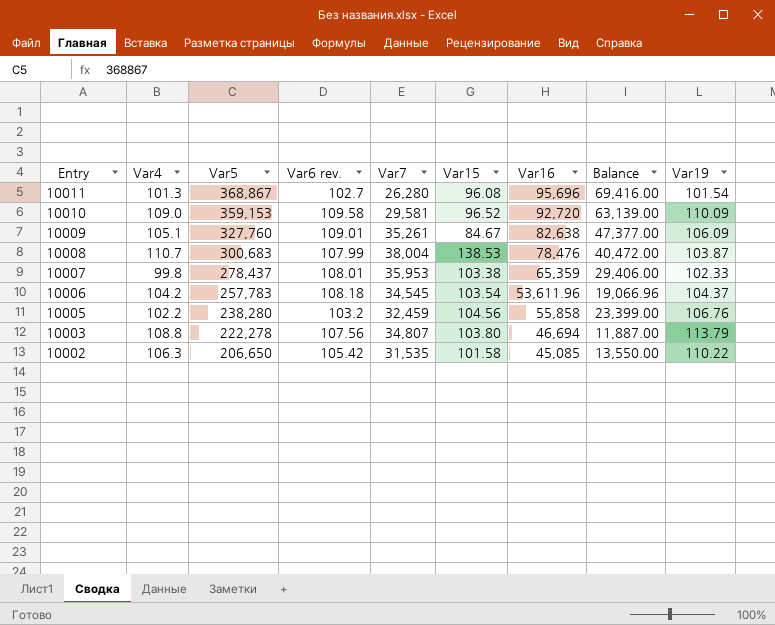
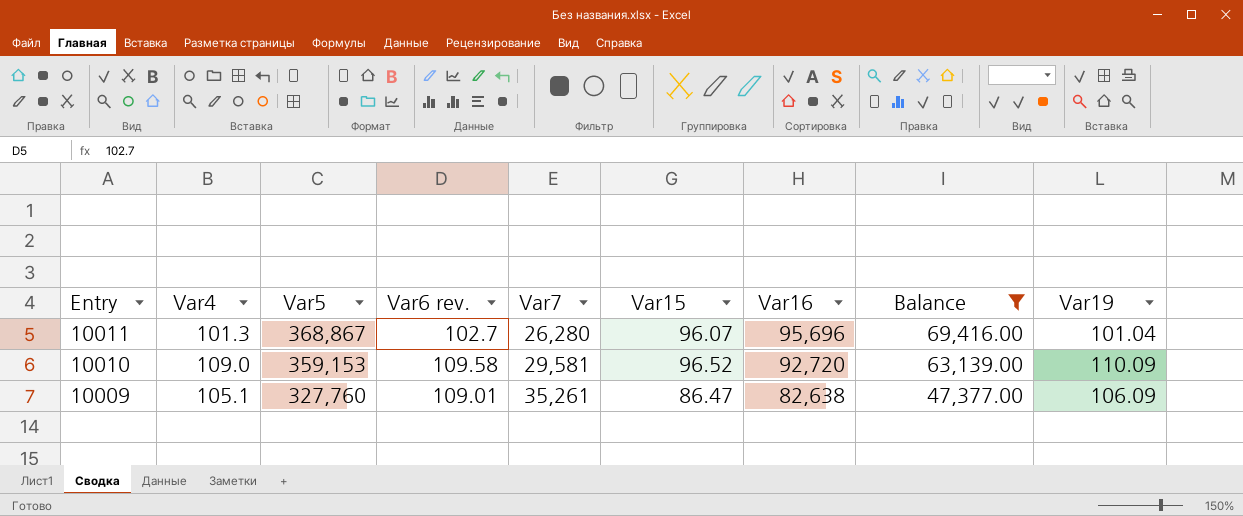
filter: none -> Balance >= 47,377.00
10011 | Var15: 96.08 -> 96.07
10011 | Var19: 101.54 -> 101.04
10009 | Var15: 84.67 -> 86.47

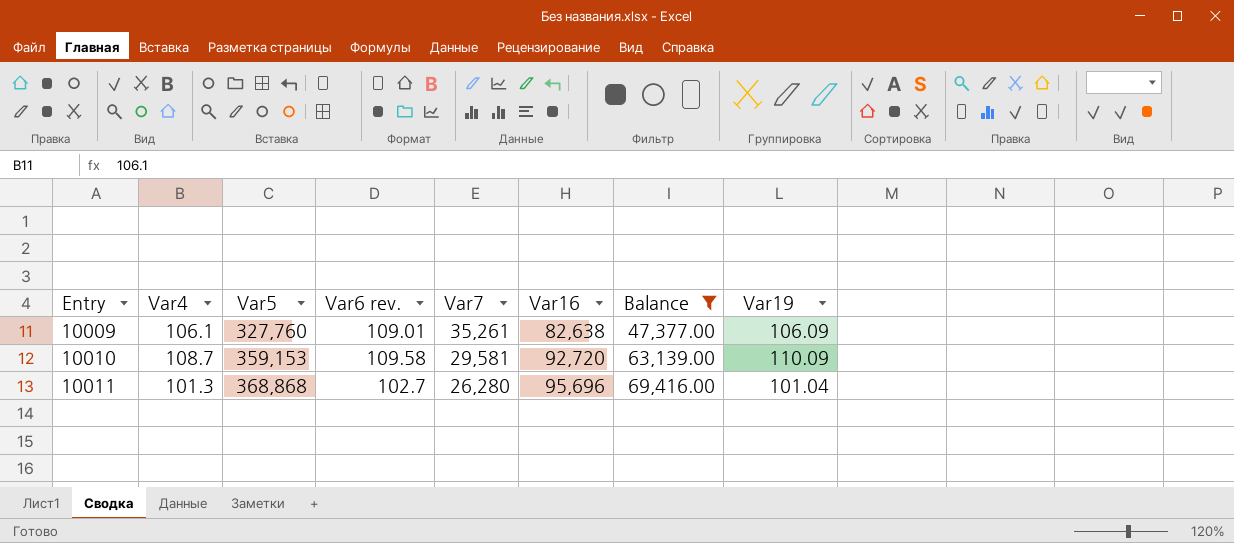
row order: Entry descending -> Entry ascending
column Var15 | position: 6 -> none
10009 | Var4: 105.1 -> 106.1
10010 | Var4: 109.0 -> 108.7
10011 | Var5: 368,867 -> 368,868

